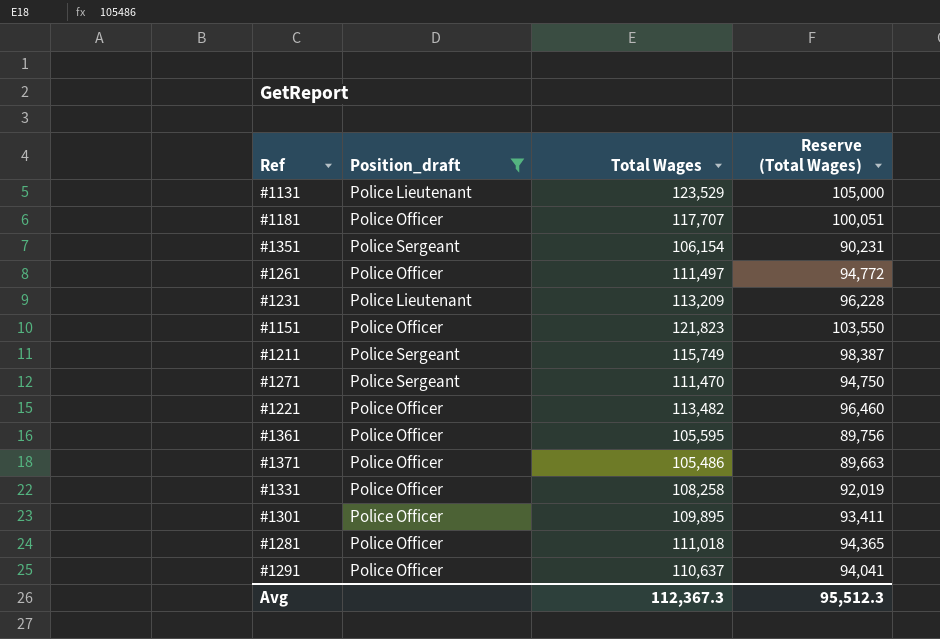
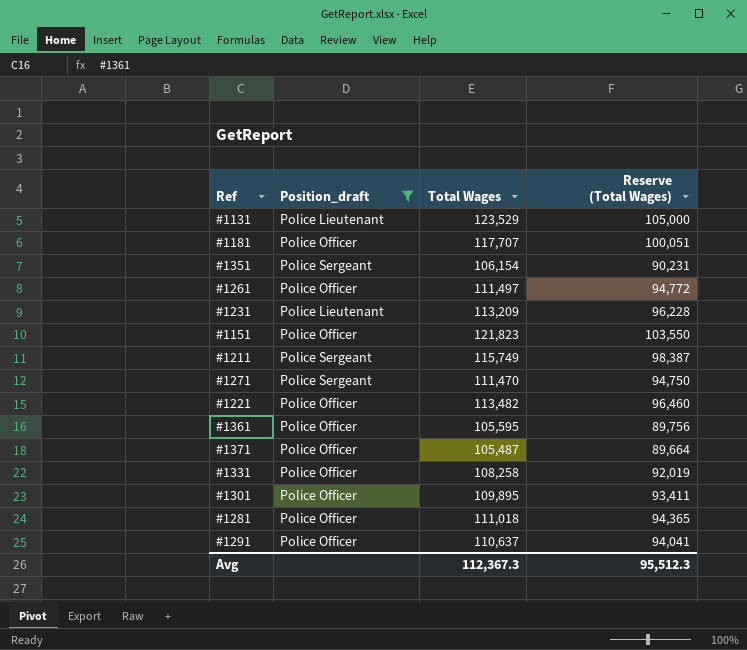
#1371 | Total Wages: 105,486 -> 105,487
#1371 | Reserve (Total Wages): 89,663 -> 89,664

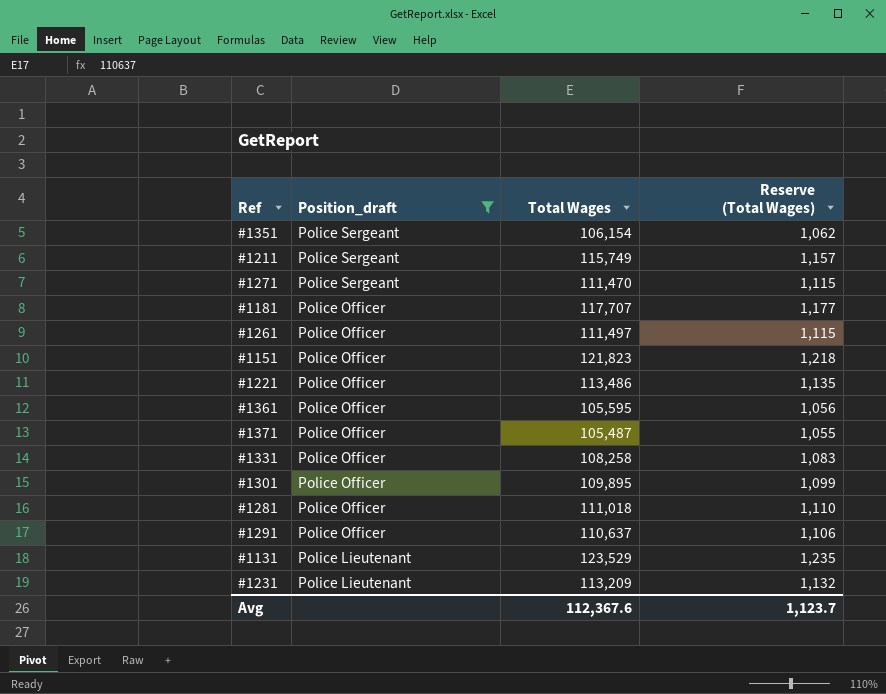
row order: none -> Position_draft descending
column Reserve (Total Wages) | formula: [Total Wages] * 0.85 -> [Total Wages] * 0.01
#1221 | Total Wages: 113,482 -> 113,486
Avg | Total Wages: 112,367.3 -> 112,367.6
Avg | Reserve (Total Wages): 95,512.3 -> 1,123.7

